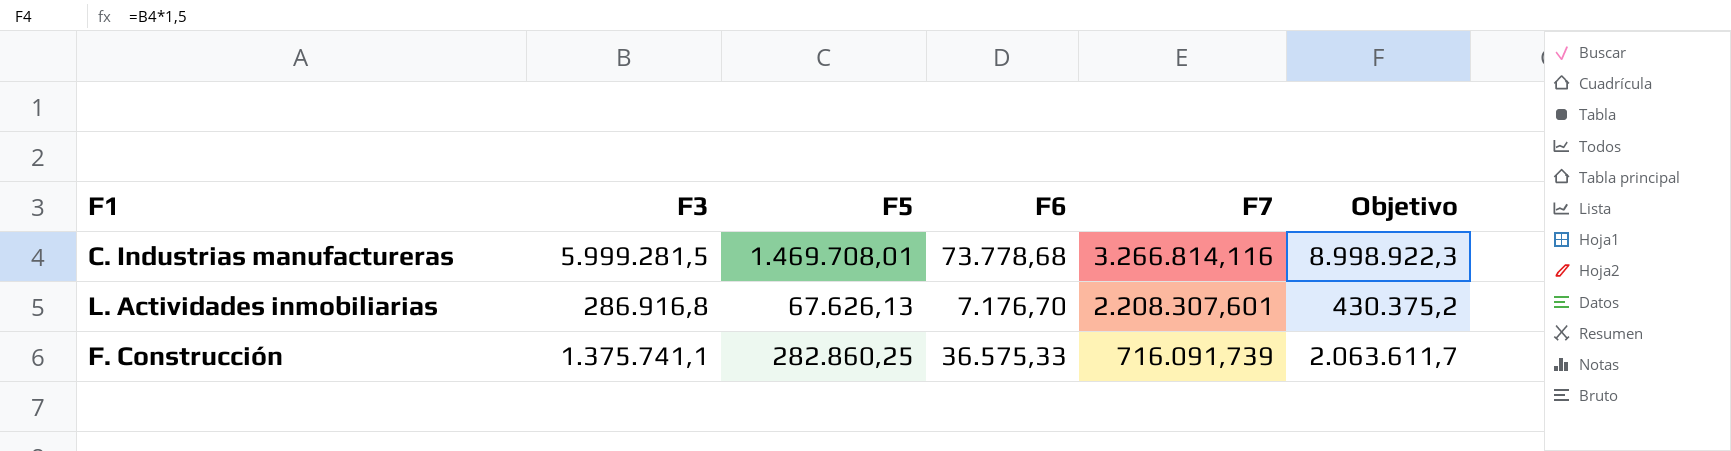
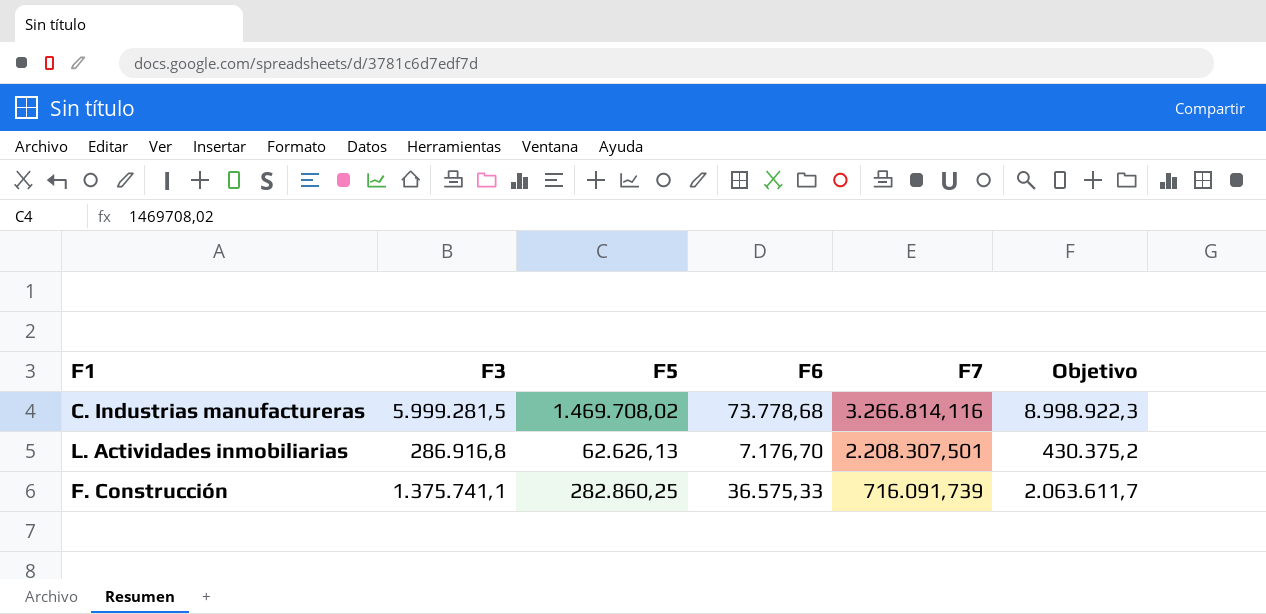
C. Industrias manufactureras | F5: 1.469.708,01 -> 1.469.708,02
L. Actividades inmobiliarias | F5: 67.626,13 -> 62.626,13
L. Actividades inmobiliarias | F7: 2.208.307,601 -> 2.208.307,501

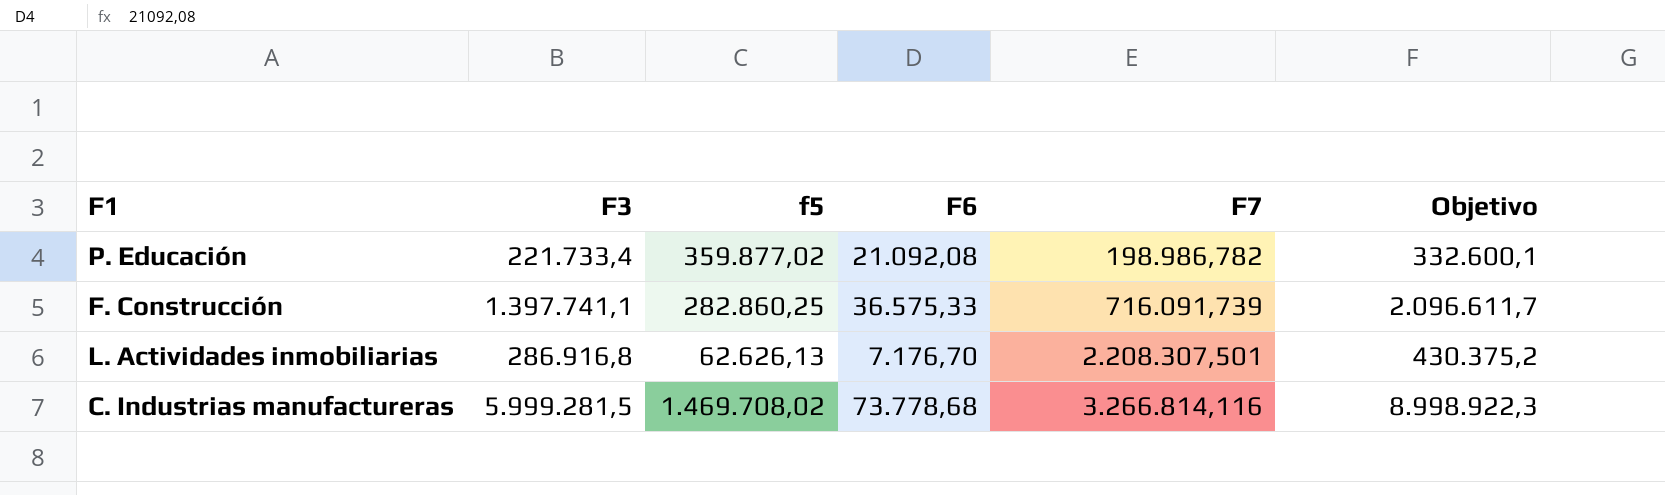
row order: F7 descending -> F7 ascending
column name: F5 -> f5
row P. Educación: none -> 221.733,4 | 359.877,02 | 21.092,08 | 198.986,782 | 332.600,1
F. Construcción | F3: 1.375.741,1 -> 1.397.741,1
F. Construcción | Objetivo: 2.063.611,7 -> 2.096.611,7

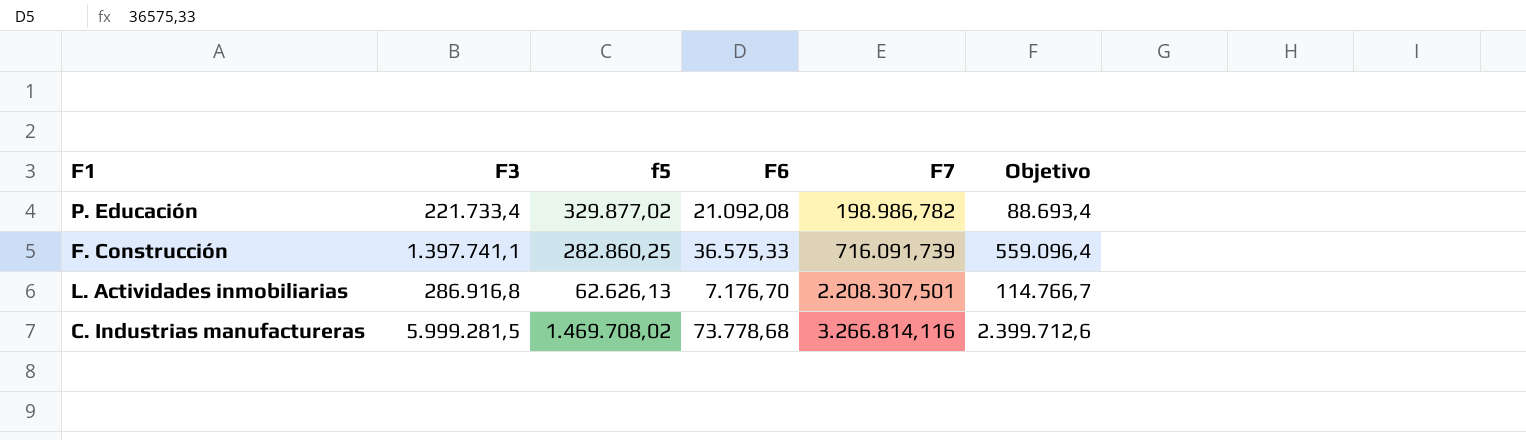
column Objetivo | formula: [F3] * 1,5 -> [F3] * 0,4
P. Educación | f5: 359.877,02 -> 329.877,02

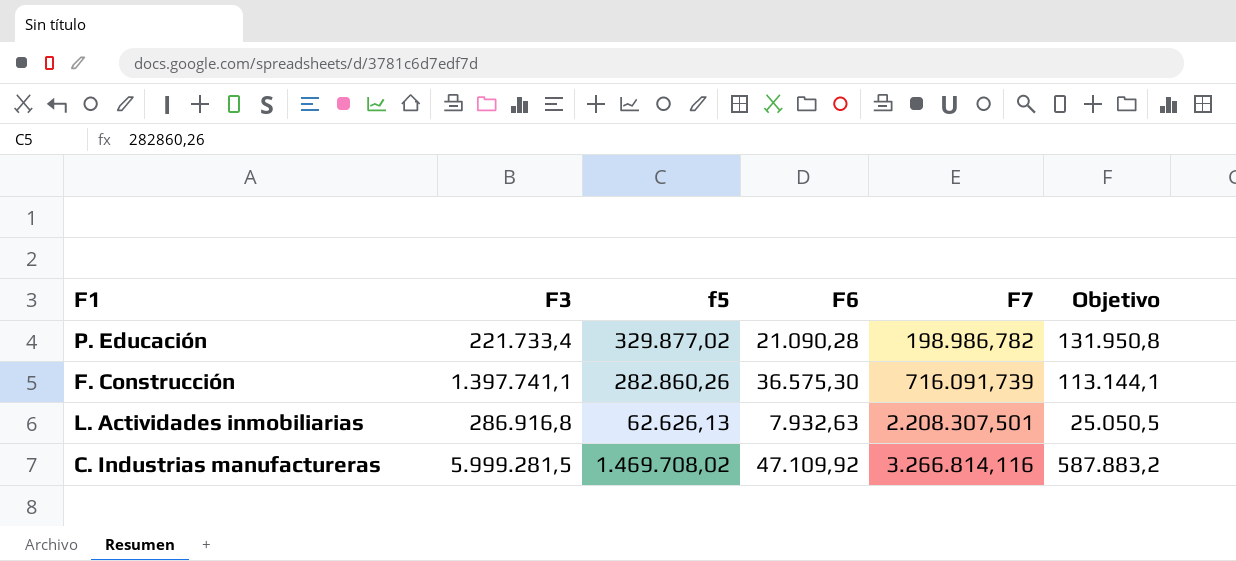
column Objetivo | formula: [F3] * 0,4 -> [f5] * 0,4
P. Educación | F6: 21.092,08 -> 21.090,28
F. Construcción | f5: 282.860,25 -> 282.860,26
F. Construcción | F6: 36.575,33 -> 36.575,30
L. Actividades inmobiliarias | F6: 7.176,70 -> 7.932,63
C. Industrias manufactureras | F6: 73.778,68 -> 47.109,92

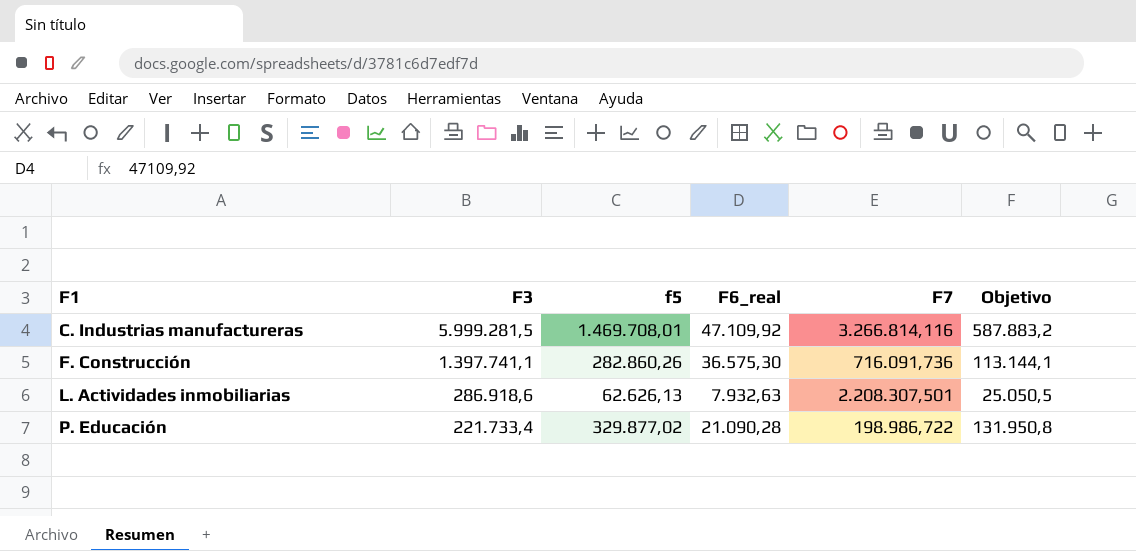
row order: F7 ascending -> F1 ascending
column name: F6 -> F6_real
C. Industrias manufactureras | f5: 1.469.708,02 -> 1.469.708,01
F. Construcción | F7: 716.091,739 -> 716.091,736
L. Actividades inmobiliarias | F3: 286.916,8 -> 286.918,6
P. Educación | F7: 198.986,782 -> 198.986,722

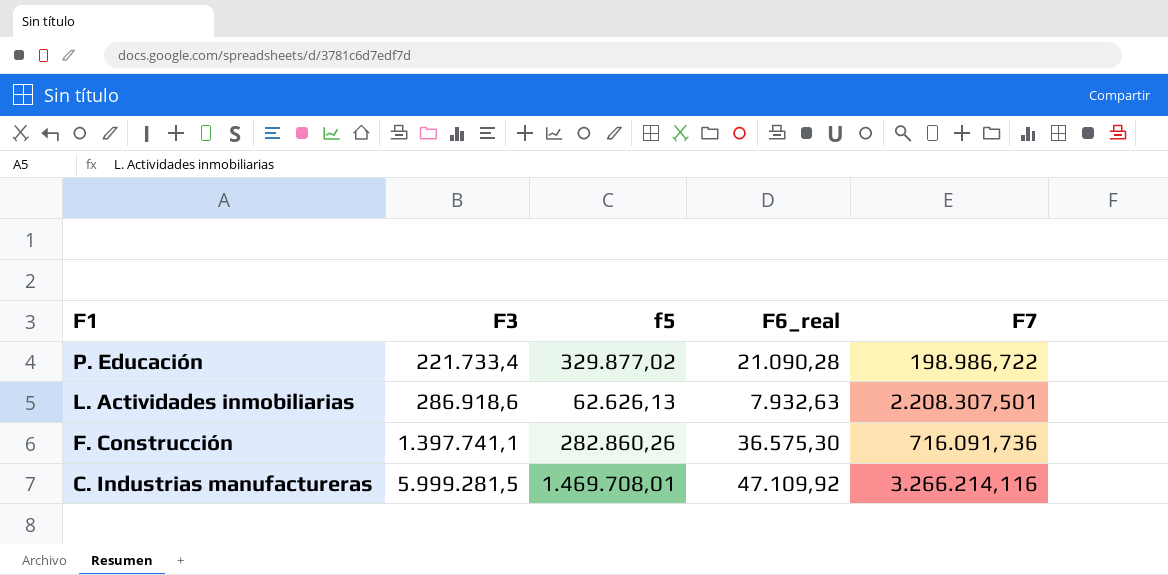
row order: F1 ascending -> F1 descending
column Objetivo | formula: [f5] * 0,4 -> none
C. Industrias manufactureras | F7: 3.266.814,116 -> 3.266.214,116

